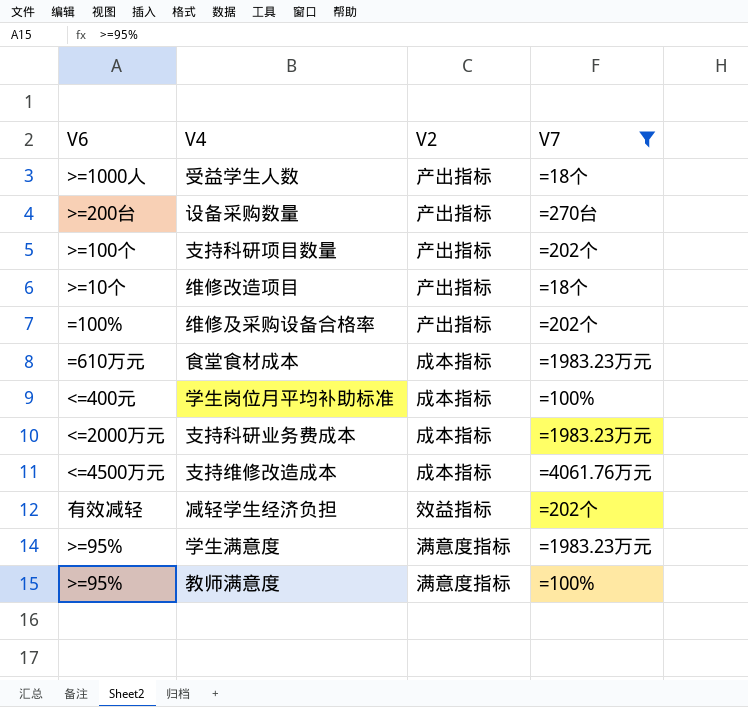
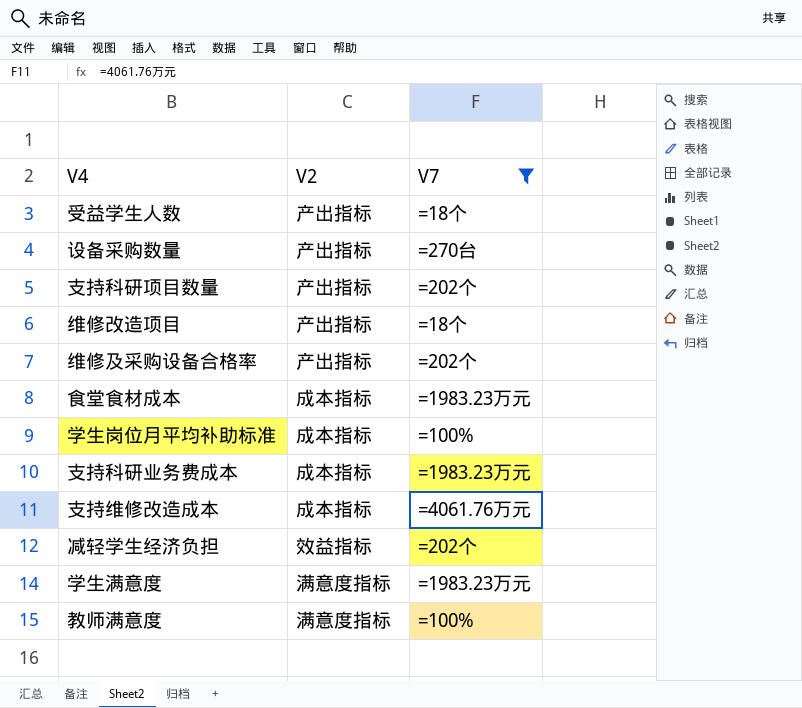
column V6 | position: 1 -> none

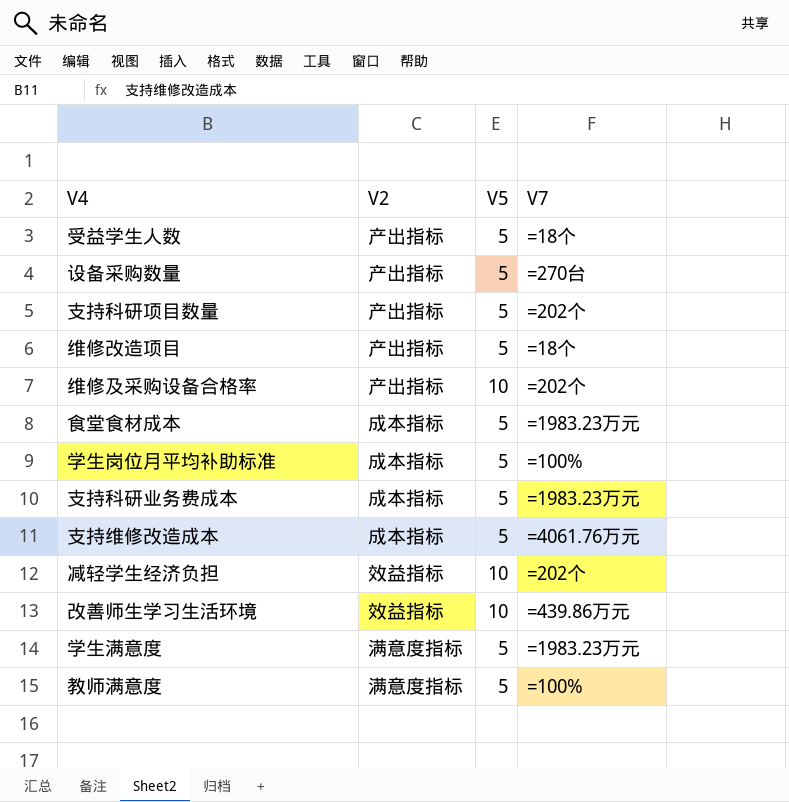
filter: V7 != =439.86万元 -> none
column V5 | position: none -> 3

